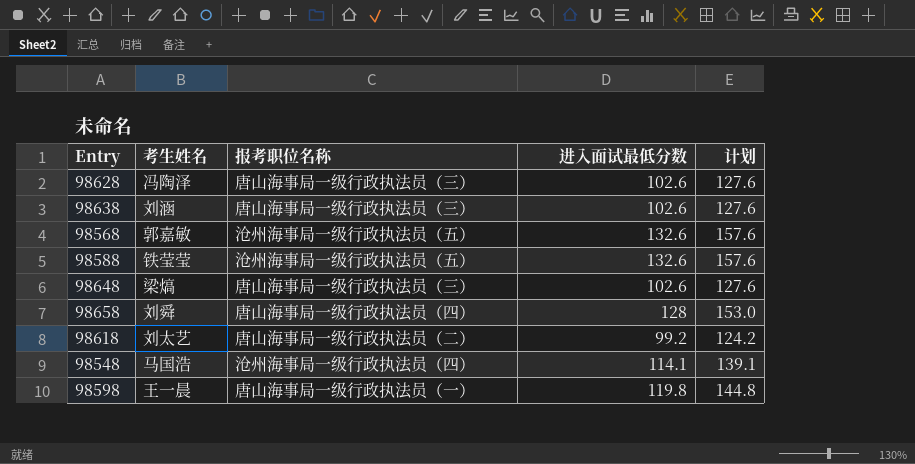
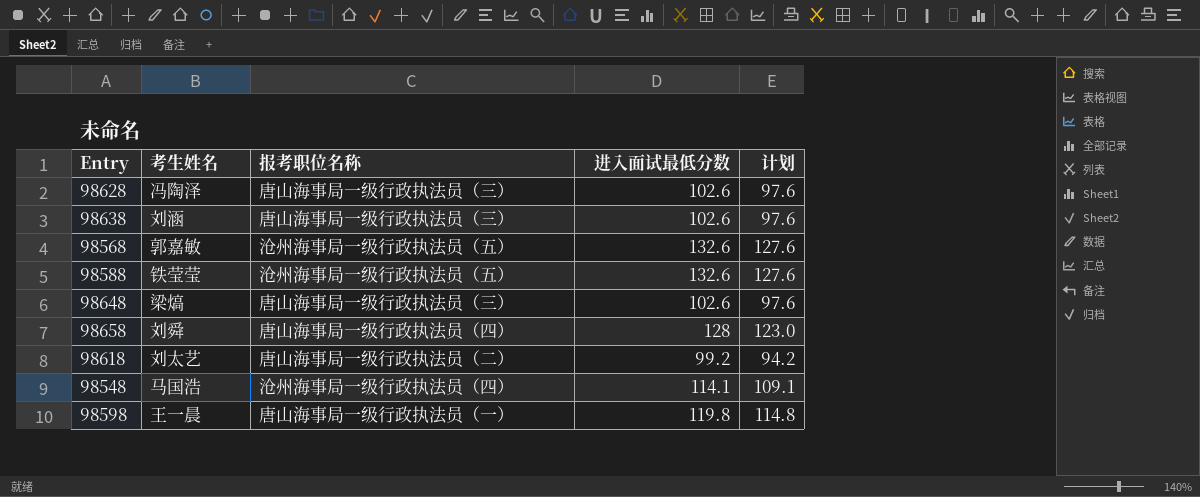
column 计划 | formula: [进入面试最低分数] + 25 -> [进入面试最低分数] - 5

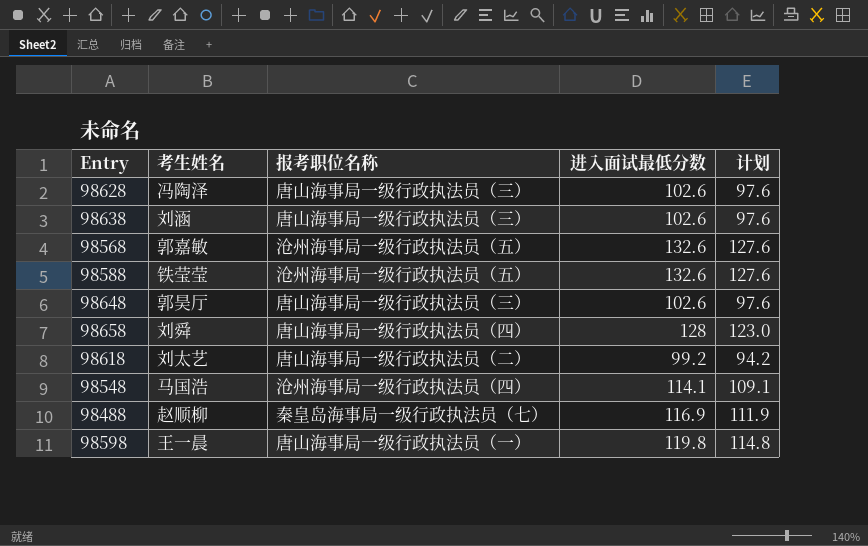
98648 | 考生姓名: 梁熇 -> 郭昊厅
row 98488: none -> 赵顺柳 | 秦皇岛海事局一级行政执法员（七） | 116.9 | 111.9

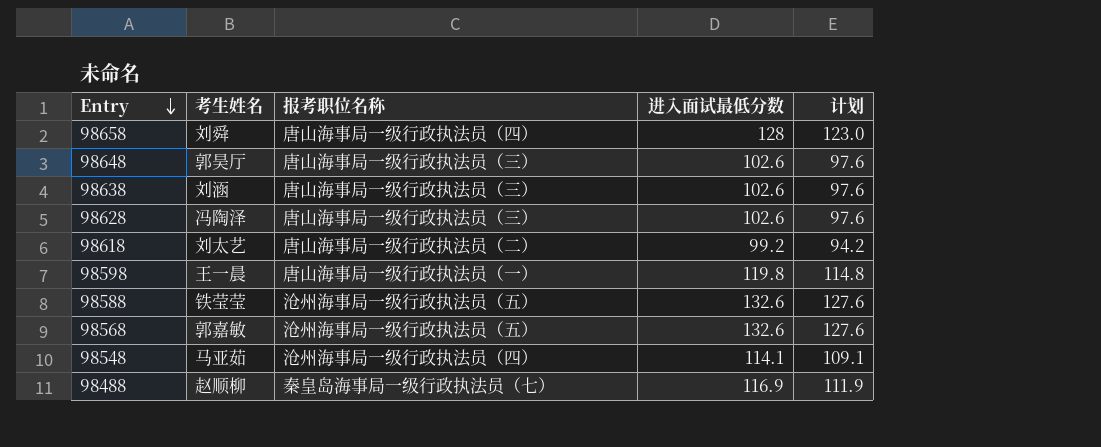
row order: none -> Entry descending
98548 | 考生姓名: 马国浩 -> 马亚茹

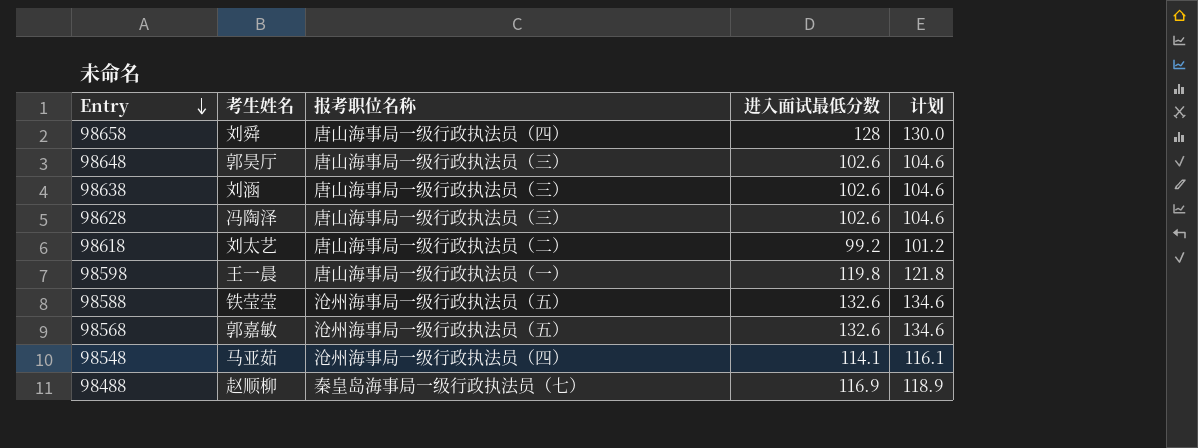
column 计划 | formula: [进入面试最低分数] - 5 -> [进入面试最低分数] + 2

